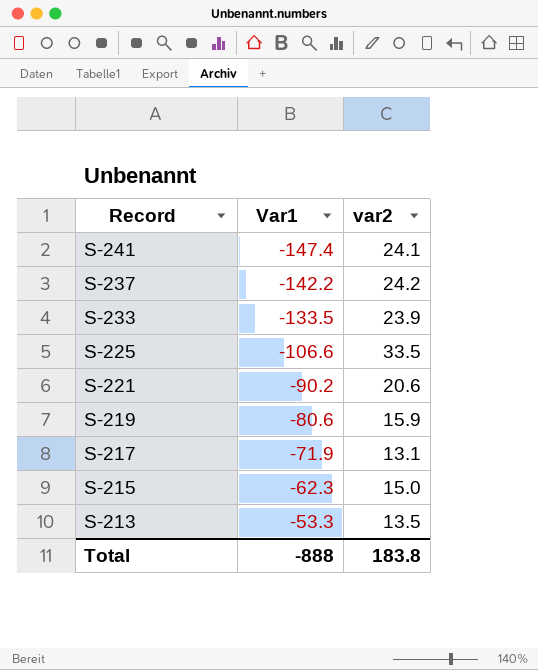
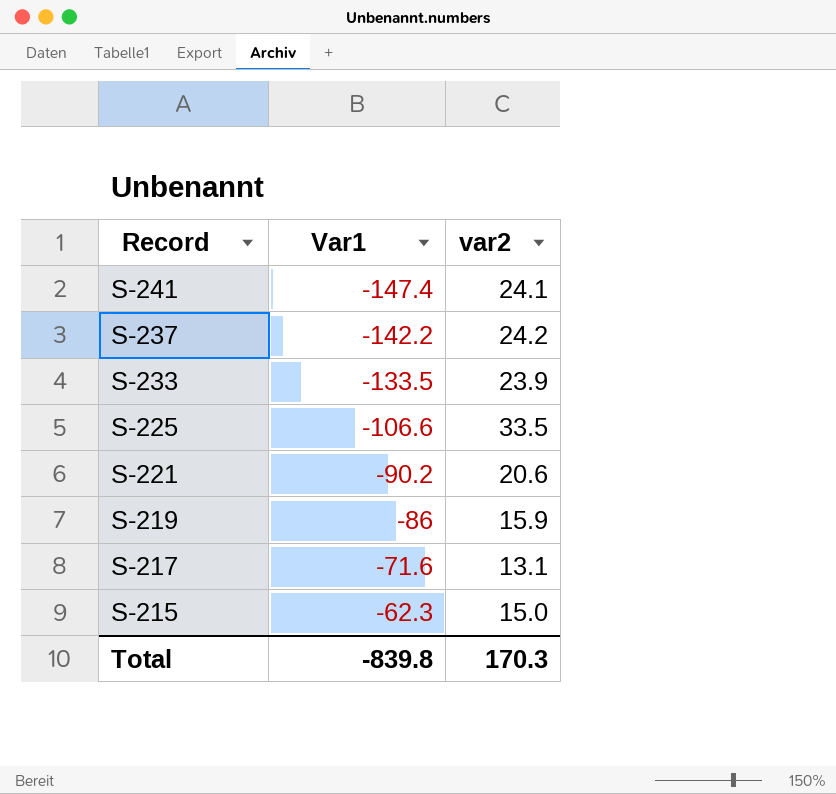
row S-213: -53.3 | 13.5 -> none
S-219 | Var1: -80.6 -> -86
S-217 | Var1: -71.9 -> -71.6
Total | Var1: -888 -> -839.8
Total | var2: 183.8 -> 170.3

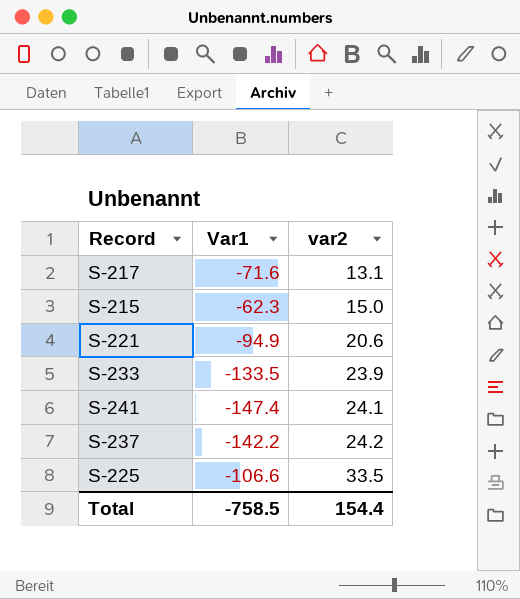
row order: Record descending -> var2 ascending
row S-219: -86 | 15.9 -> none
S-221 | Var1: -90.2 -> -94.9
Total | Var1: -839.8 -> -758.5
Total | var2: 170.3 -> 154.4

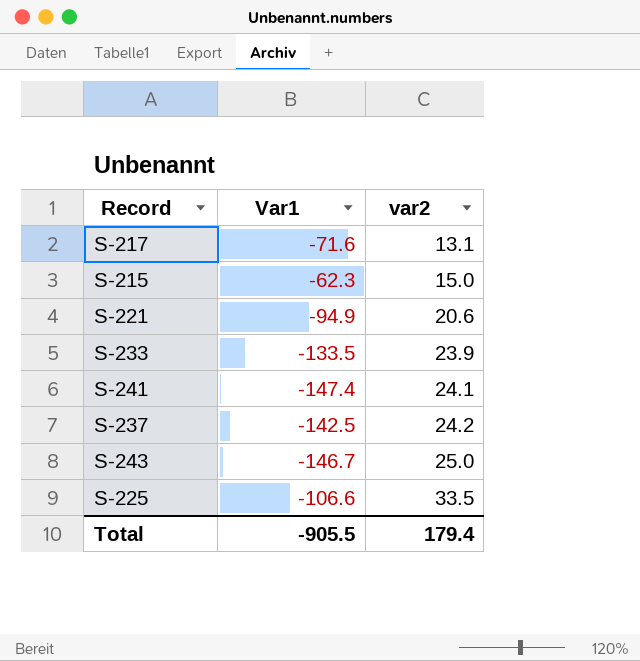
S-237 | Var1: -142.2 -> -142.5
row S-243: none -> -146.7 | 25.0
Total | Var1: -758.5 -> -905.5
Total | var2: 154.4 -> 179.4

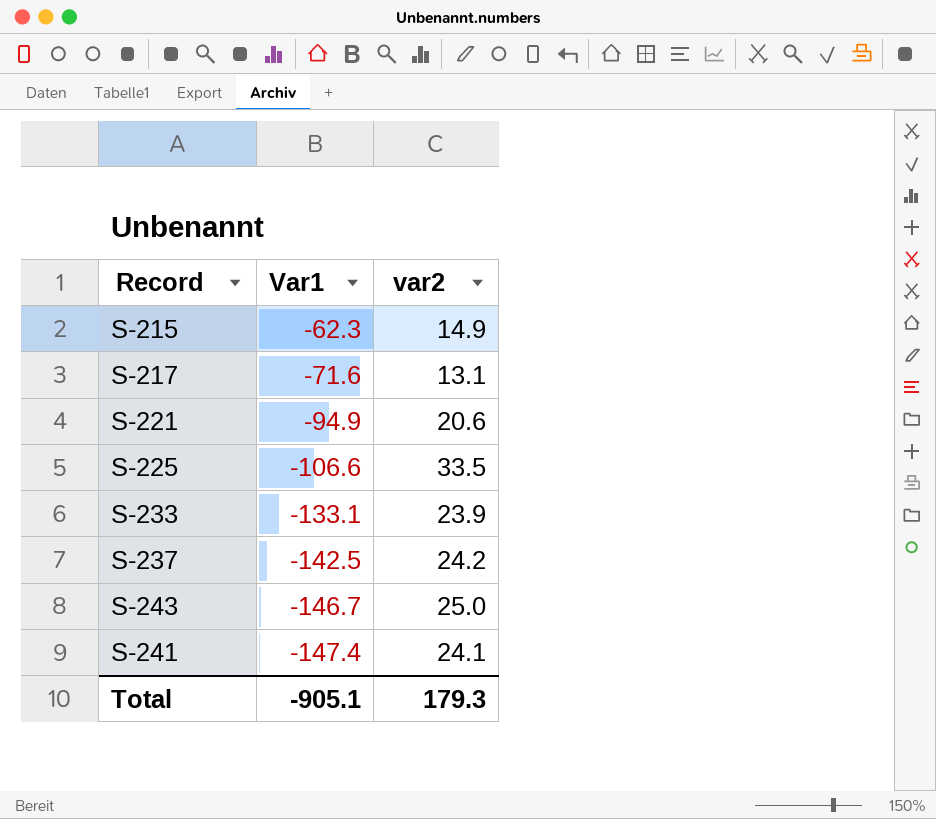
row order: var2 ascending -> Var1 descending
S-215 | var2: 15.0 -> 14.9
S-233 | Var1: -133.5 -> -133.1
Total | Var1: -905.5 -> -905.1
Total | var2: 179.4 -> 179.3

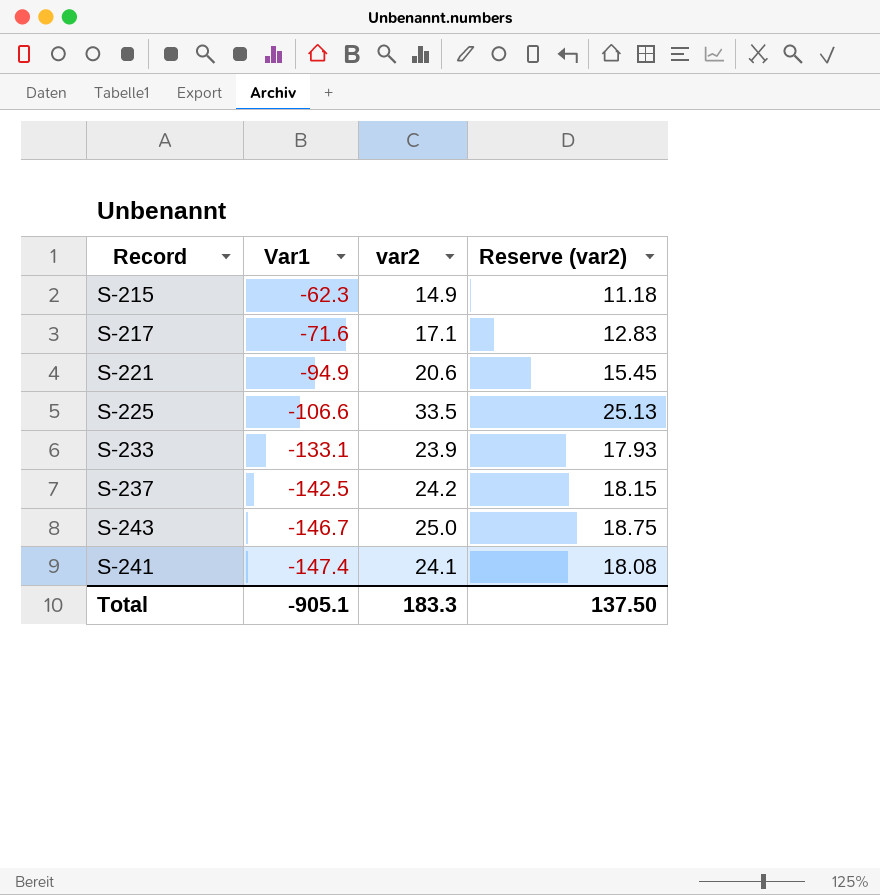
column Reserve (var2) | formula: none -> [var2] * 0.75
S-217 | var2: 13.1 -> 17.1
Total | var2: 179.3 -> 183.3

